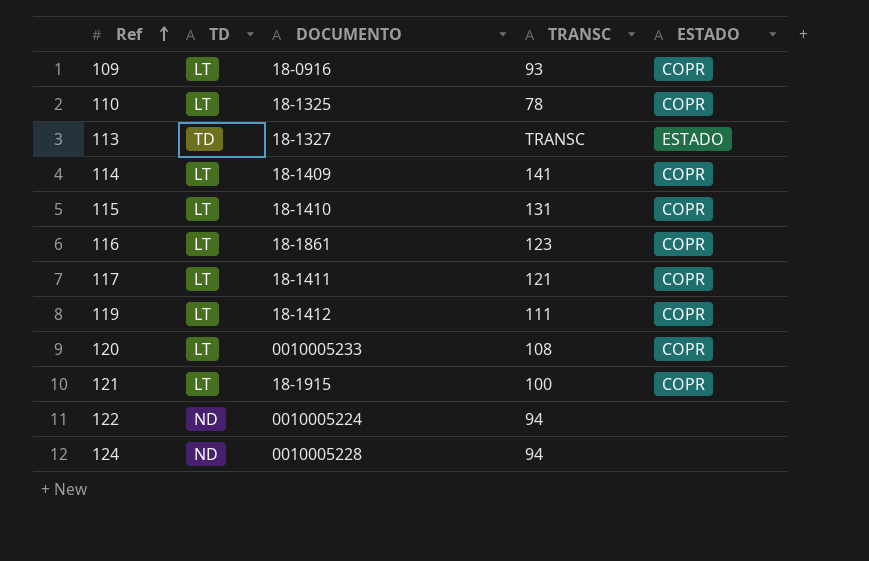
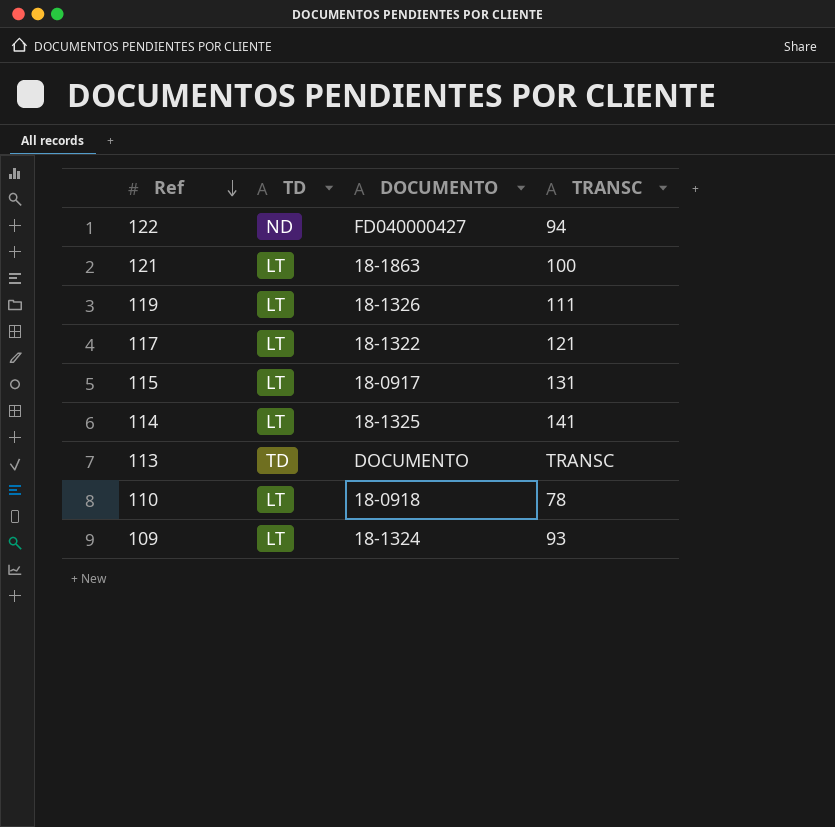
row order: Ref ascending -> Ref descending
column ESTADO | position: 5 -> none
row 116: LT | 18-1861 | 123 | COPR -> none
row 120: LT | 0010005233 | 108 | COPR -> none
row 124: ND | 0010005228 | 94 | none -> none
122 | DOCUMENTO: 0010005224 -> FD040000427
121 | DOCUMENTO: 18-1915 -> 18-1863
119 | DOCUMENTO: 18-1412 -> 18-1326
117 | DOCUMENTO: 18-1411 -> 18-1322
115 | DOCUMENTO: 18-1410 -> 18-0917
114 | DOCUMENTO: 18-1409 -> 18-1325
113 | DOCUMENTO: 18-1327 -> DOCUMENTO
110 | DOCUMENTO: 18-1325 -> 18-0918
109 | DOCUMENTO: 18-0916 -> 18-1324

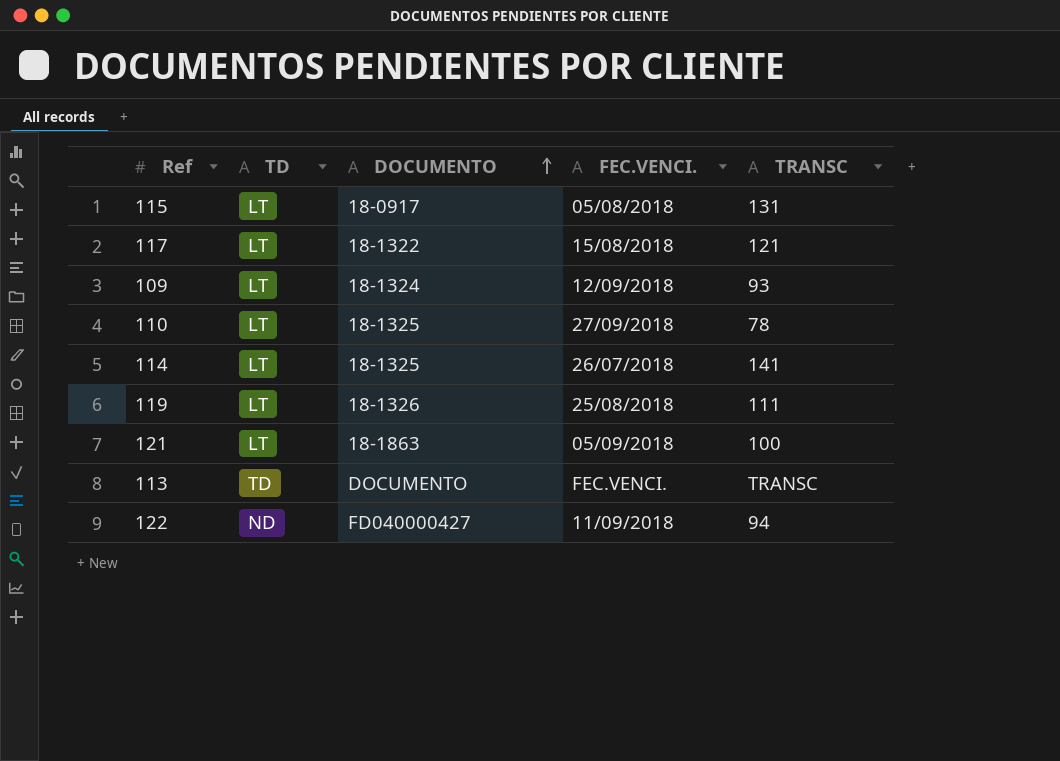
row order: Ref descending -> DOCUMENTO ascending
column FEC.VENCI. | position: none -> 4
110 | DOCUMENTO: 18-0918 -> 18-1325

